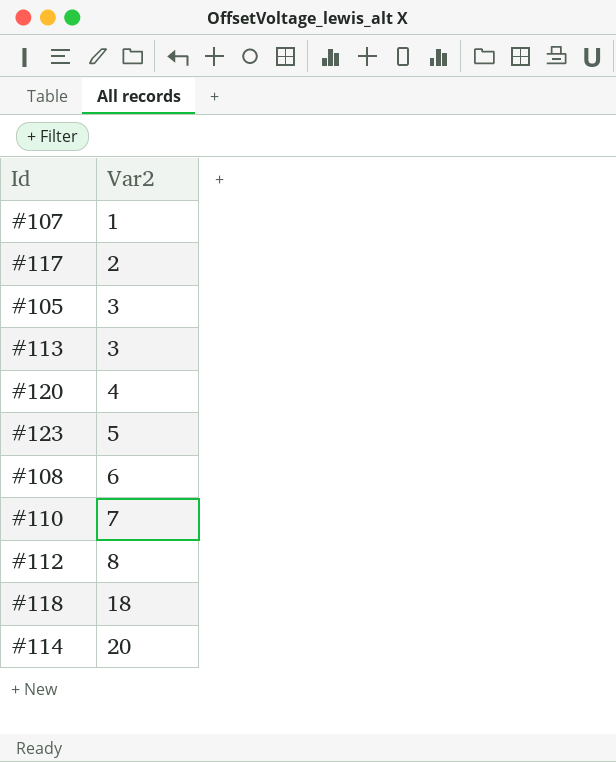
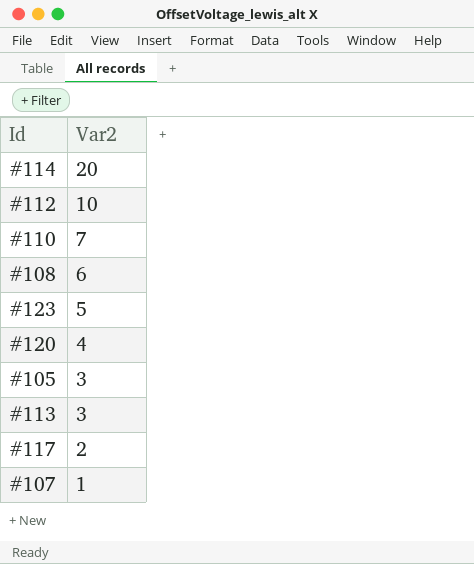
row order: Var2 ascending -> Var2 descending
row #118: 18 -> none
#112 | Var2: 8 -> 10

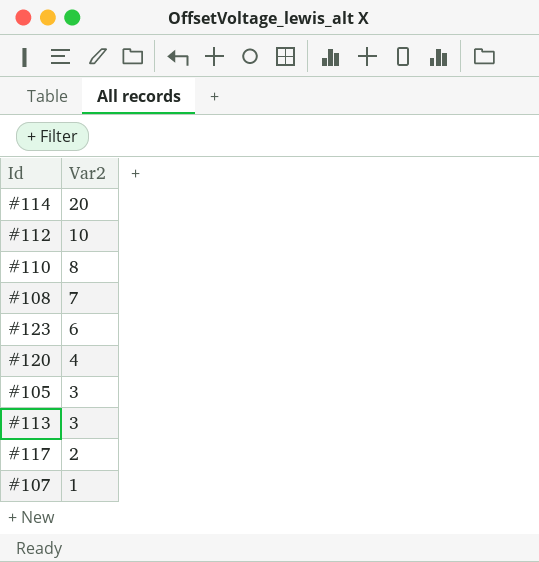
#110 | Var2: 7 -> 8
#108 | Var2: 6 -> 7
#123 | Var2: 5 -> 6

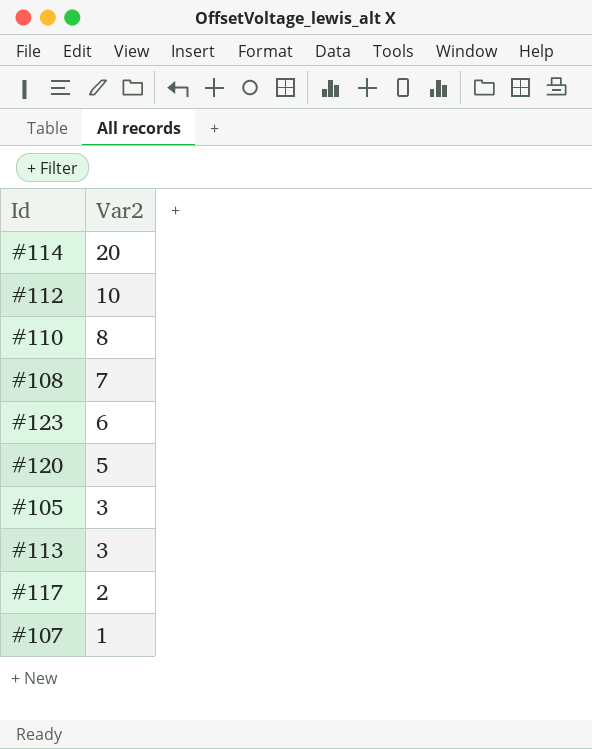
#120 | Var2: 4 -> 5

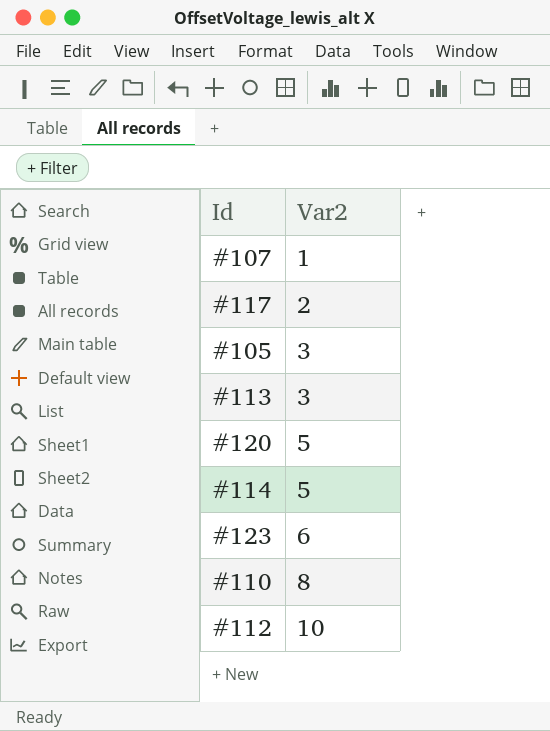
row order: Var2 descending -> Var2 ascending
row #108: 7 -> none
#114 | Var2: 20 -> 5

